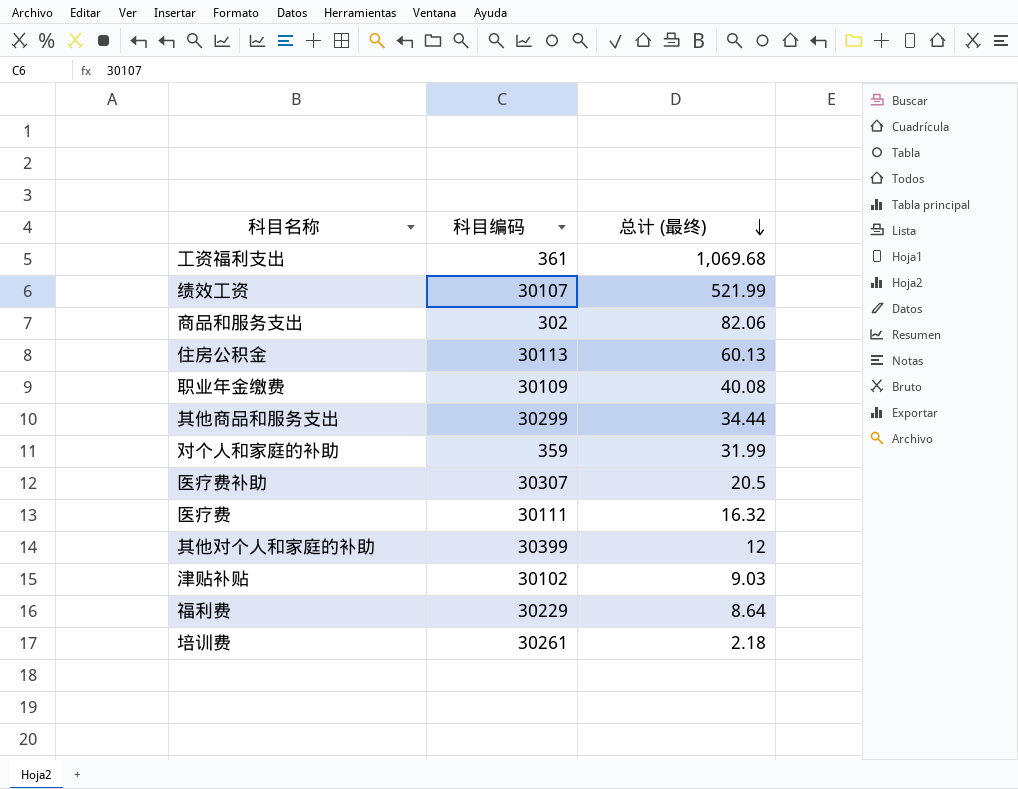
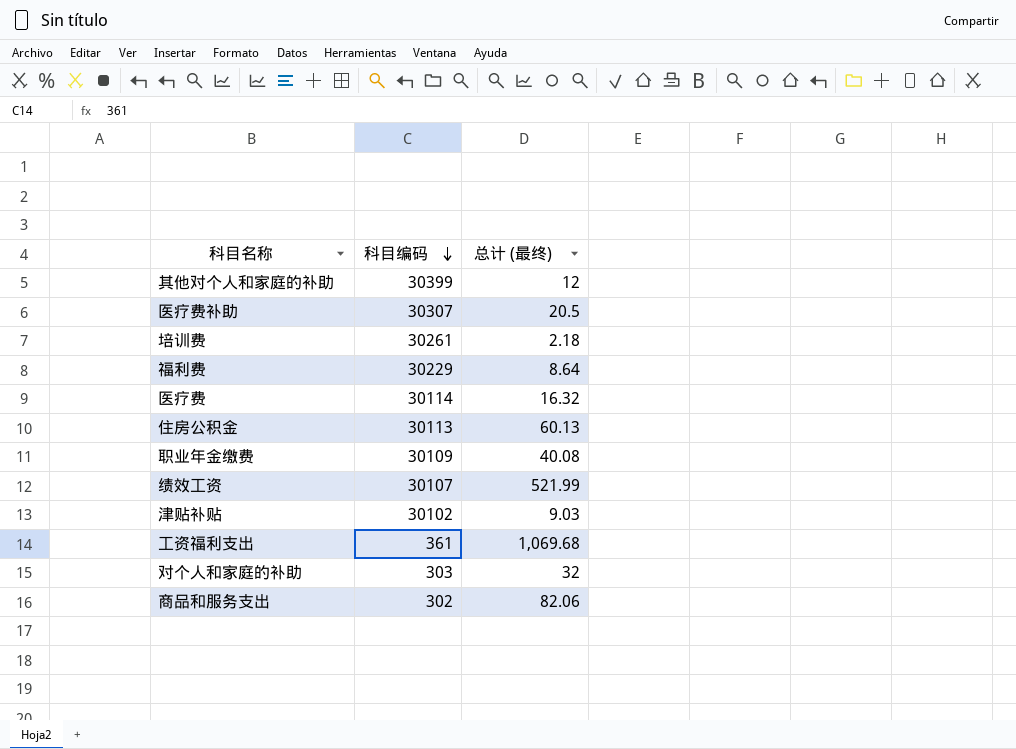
row order: 总计 (最终) descending -> 科目编码 descending
row 其他商品和服务支出: 30299 | 34.44 -> none
医疗费 | 科目编码: 30111 -> 30114
对个人和家庭的补助 | 科目编码: 359 -> 303
对个人和家庭的补助 | 总计 (最终): 31.99 -> 32

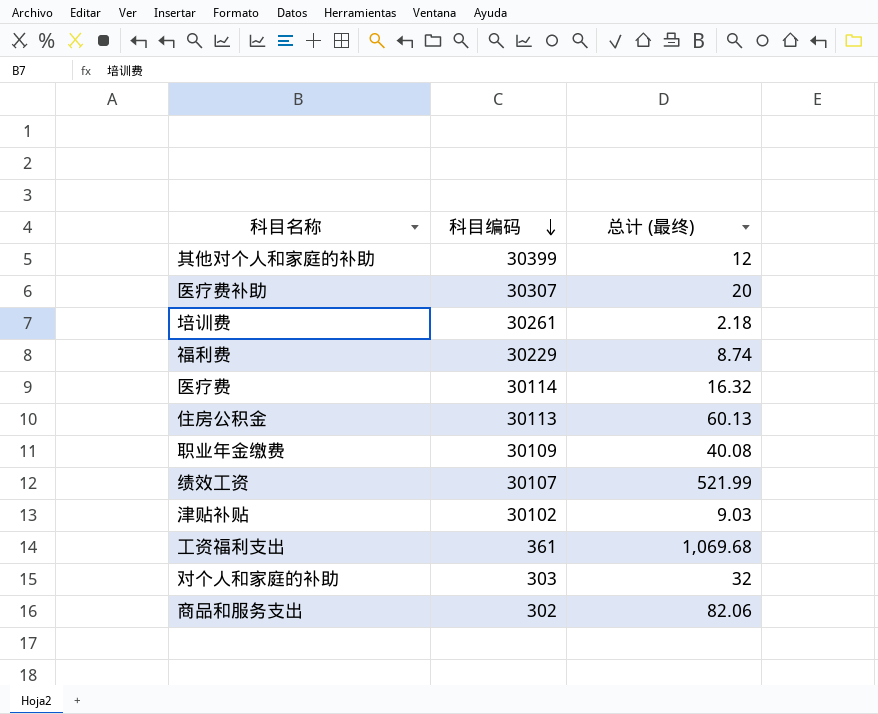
医疗费补助 | 总计 (最终): 20.5 -> 20
福利费 | 总计 (最终): 8.64 -> 8.74

